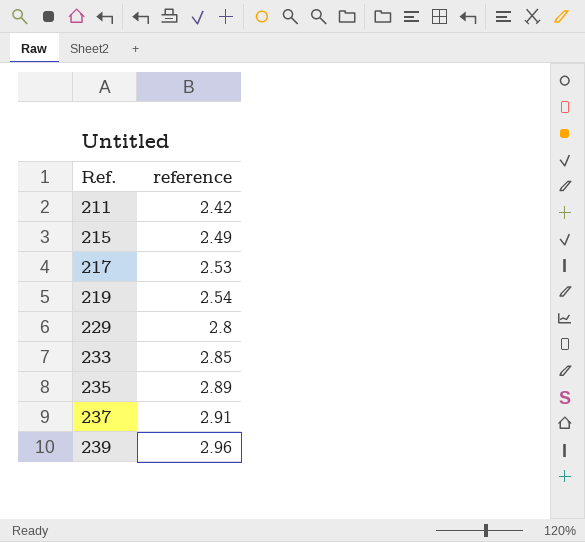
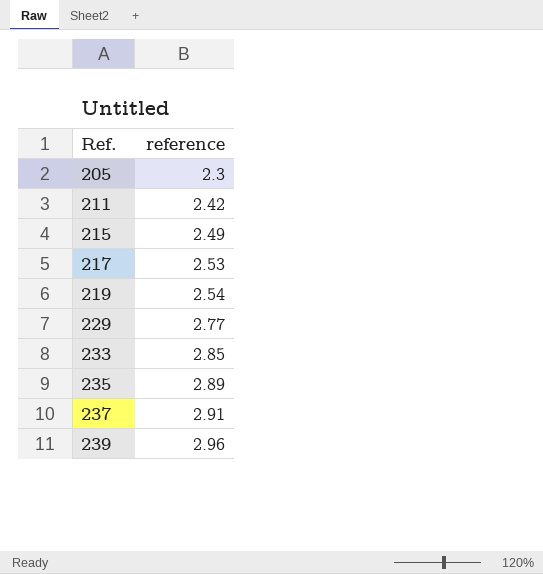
row 205: none -> 2.3
229 | reference: 2.8 -> 2.77

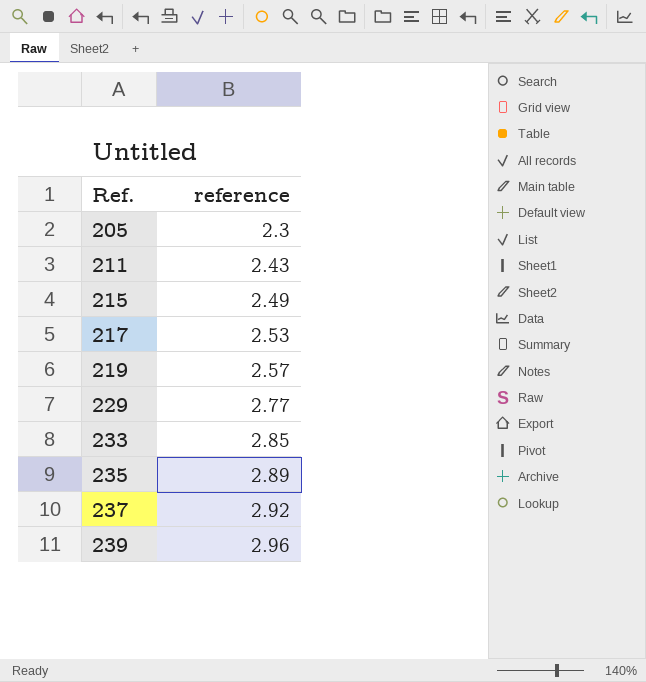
211 | reference: 2.42 -> 2.43
219 | reference: 2.54 -> 2.57
237 | reference: 2.91 -> 2.92

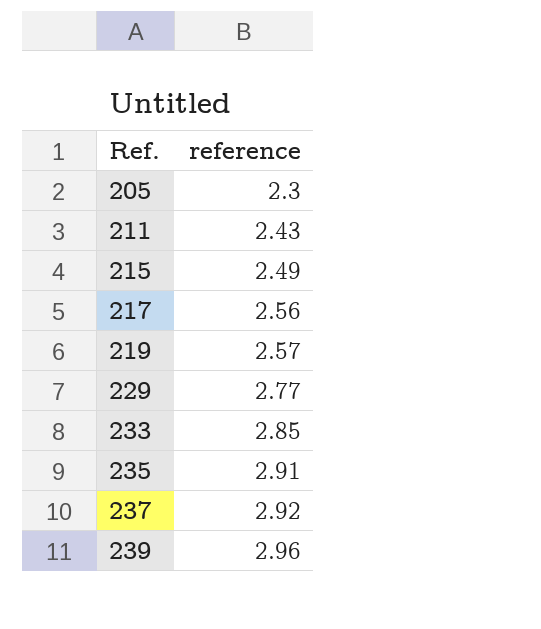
217 | reference: 2.53 -> 2.56
235 | reference: 2.89 -> 2.91

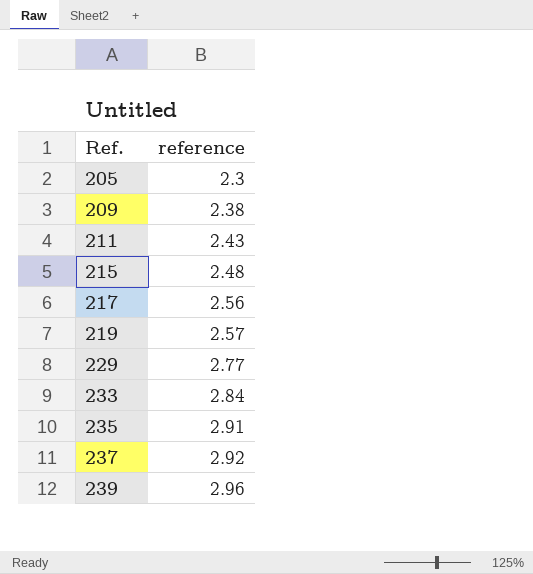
row 209: none -> 2.38
215 | reference: 2.49 -> 2.48
233 | reference: 2.85 -> 2.84

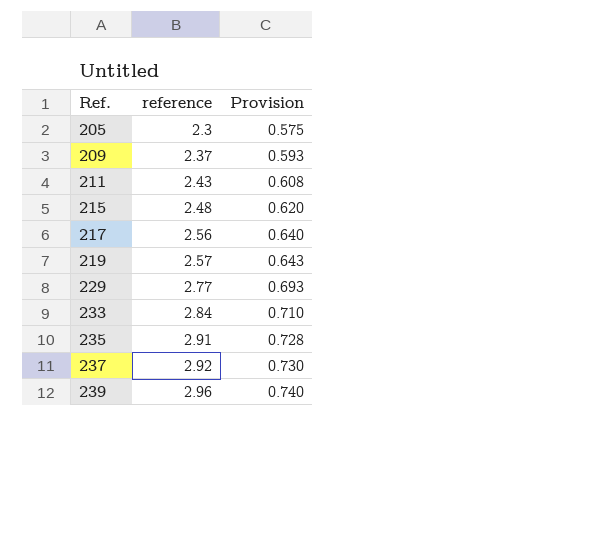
column Provision | formula: none -> [reference] * 0.25
209 | reference: 2.38 -> 2.37

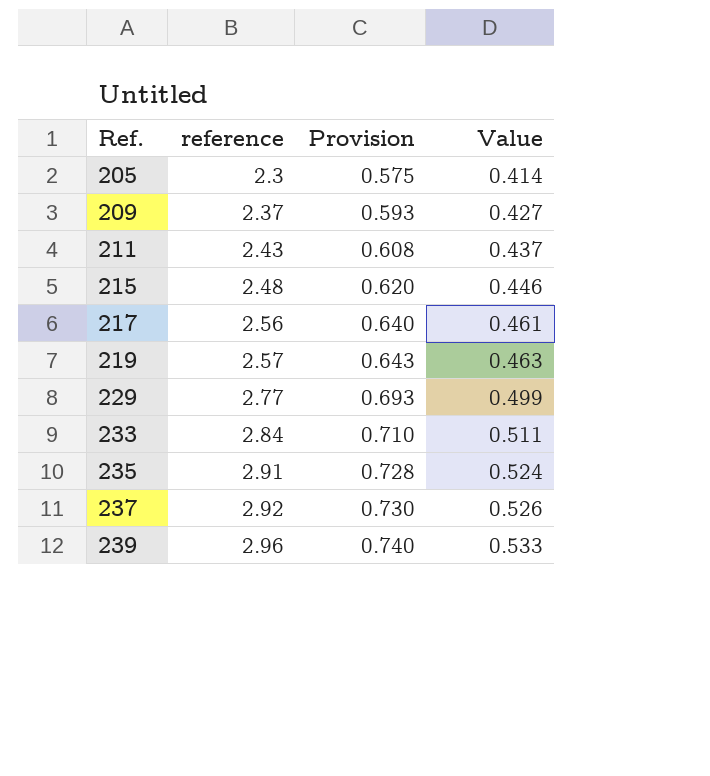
column Value | formula: none -> [reference] * 0.18

